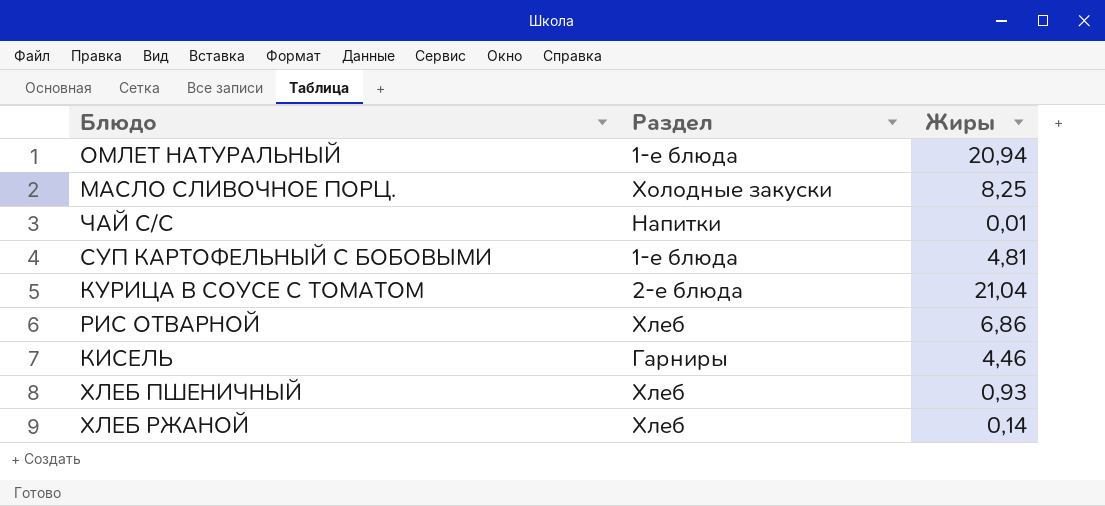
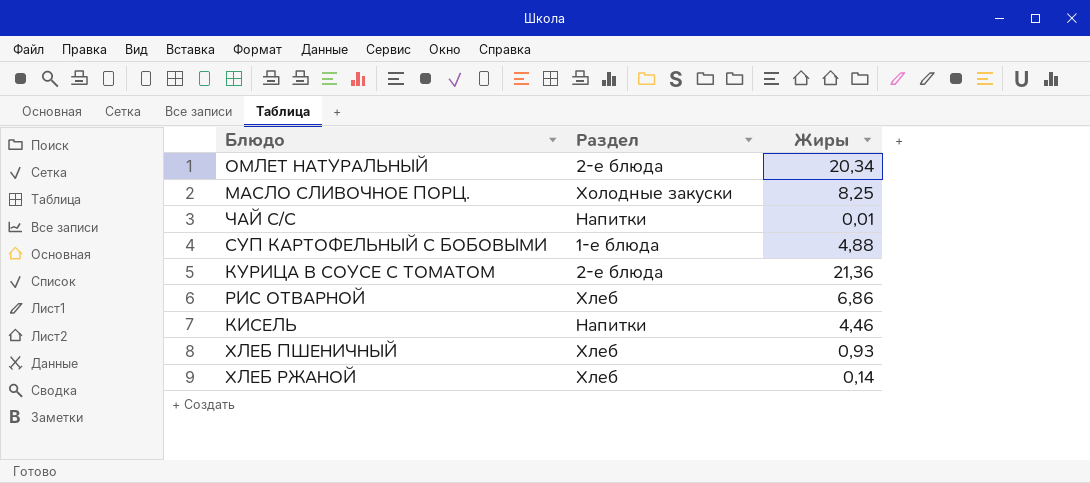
ОМЛЕТ НАТУРАЛЬНЫЙ | Раздел: 1-е блюда -> 2-е блюда
ОМЛЕТ НАТУРАЛЬНЫЙ | Жиры: 20,94 -> 20,34
СУП КАРТОФЕЛЬНЫЙ С БОБОВЫМИ | Жиры: 4,81 -> 4,88
КУРИЦА В СОУСЕ С ТОМАТОМ | Жиры: 21,04 -> 21,36
КИСЕЛЬ | Раздел: Гарниры -> Напитки

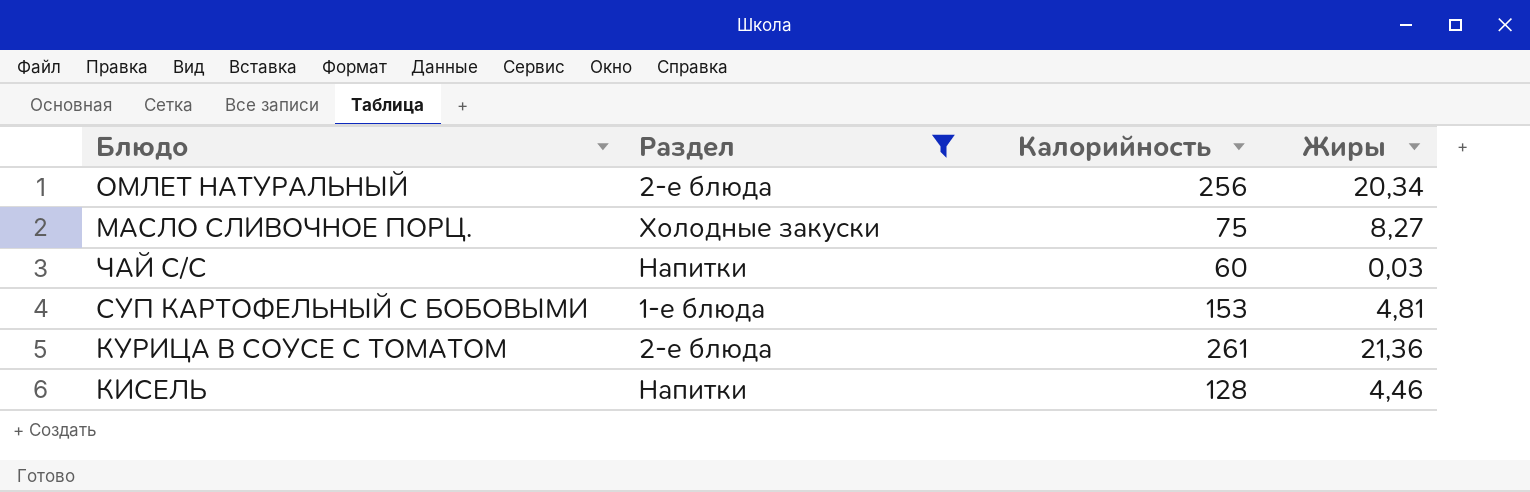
filter: none -> Раздел != Хлеб
column Калорийность | position: none -> 3
МАСЛО СЛИВОЧНОЕ ПОРЦ. | Жиры: 8,25 -> 8,27
ЧАЙ С/С | Жиры: 0,01 -> 0,03
СУП КАРТОФЕЛЬНЫЙ С БОБОВЫМИ | Жиры: 4,88 -> 4,81

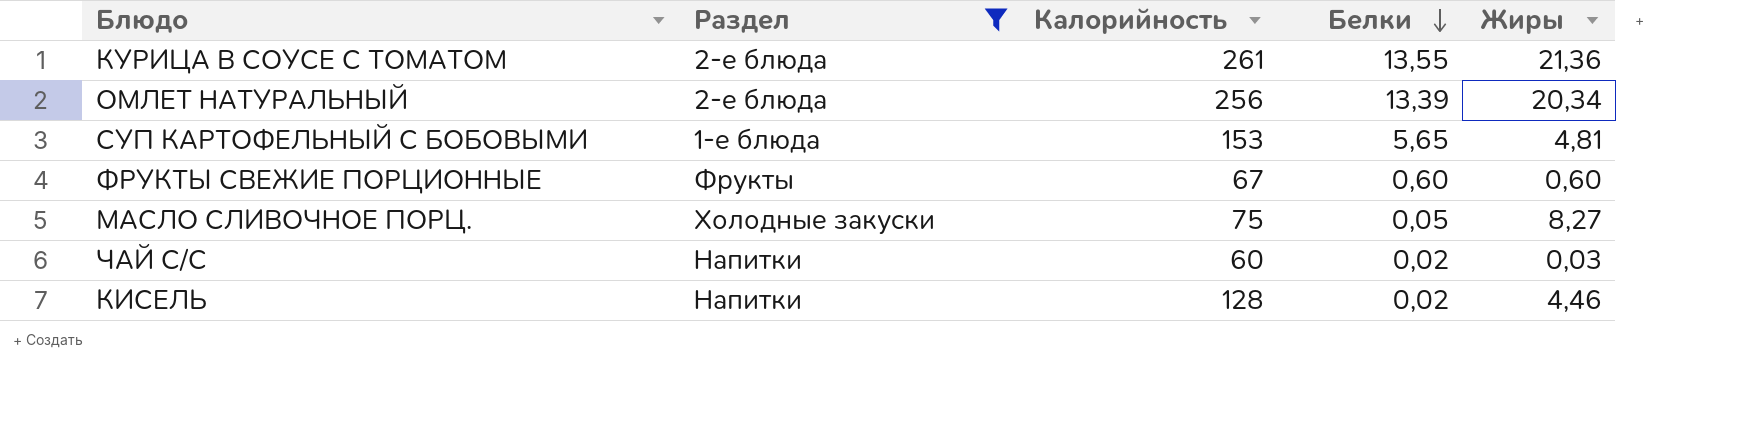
row order: none -> Белки descending
column Белки | position: none -> 4
row ФРУКТЫ СВЕЖИЕ ПОРЦИОННЫЕ: none -> Фрукты | 67 | 0,60 | 0,60

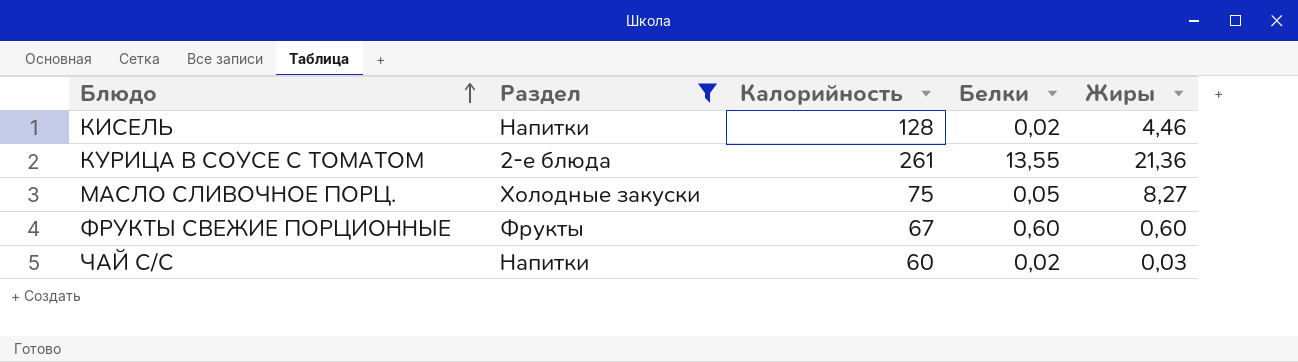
row order: Белки descending -> Блюдо ascending
row ОМЛЕТ НАТУРАЛЬНЫЙ: 2-е блюда | 256 | 13,39 | 20,34 -> none
row СУП КАРТОФЕЛЬНЫЙ С БОБОВЫМИ: 1-е блюда | 153 | 5,65 | 4,81 -> none

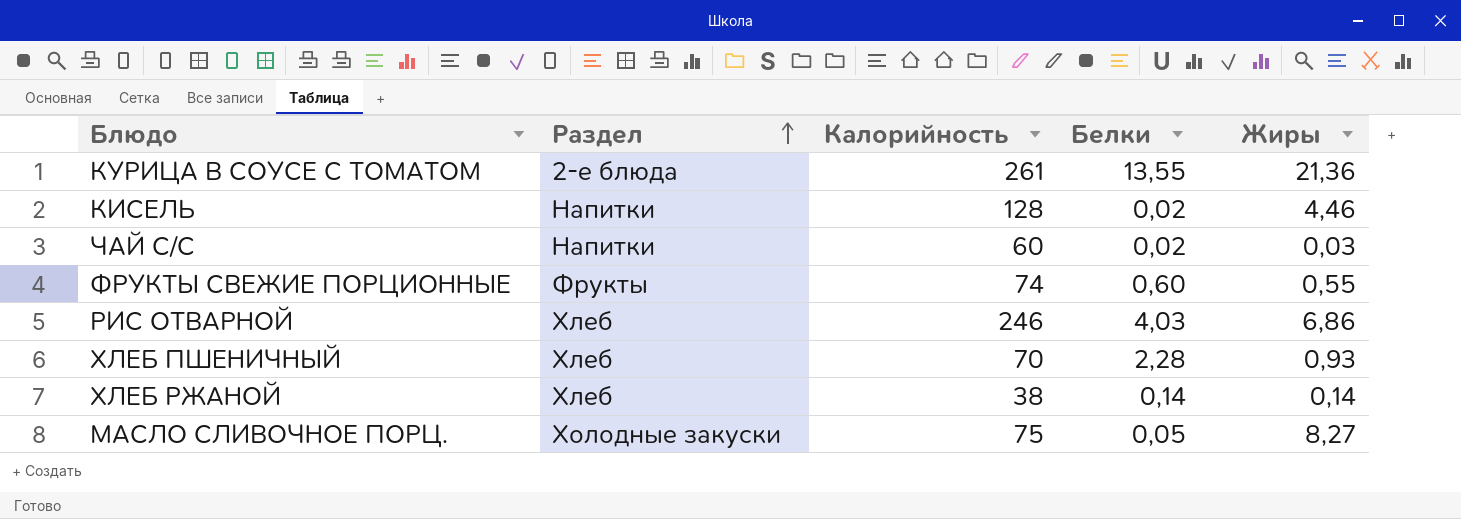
filter: Раздел != Хлеб -> none
row order: Блюдо ascending -> Раздел ascending
ФРУКТЫ СВЕЖИЕ ПОРЦИОННЫЕ | Калорийность: 67 -> 74
ФРУКТЫ СВЕЖИЕ ПОРЦИОННЫЕ | Жиры: 0,60 -> 0,55

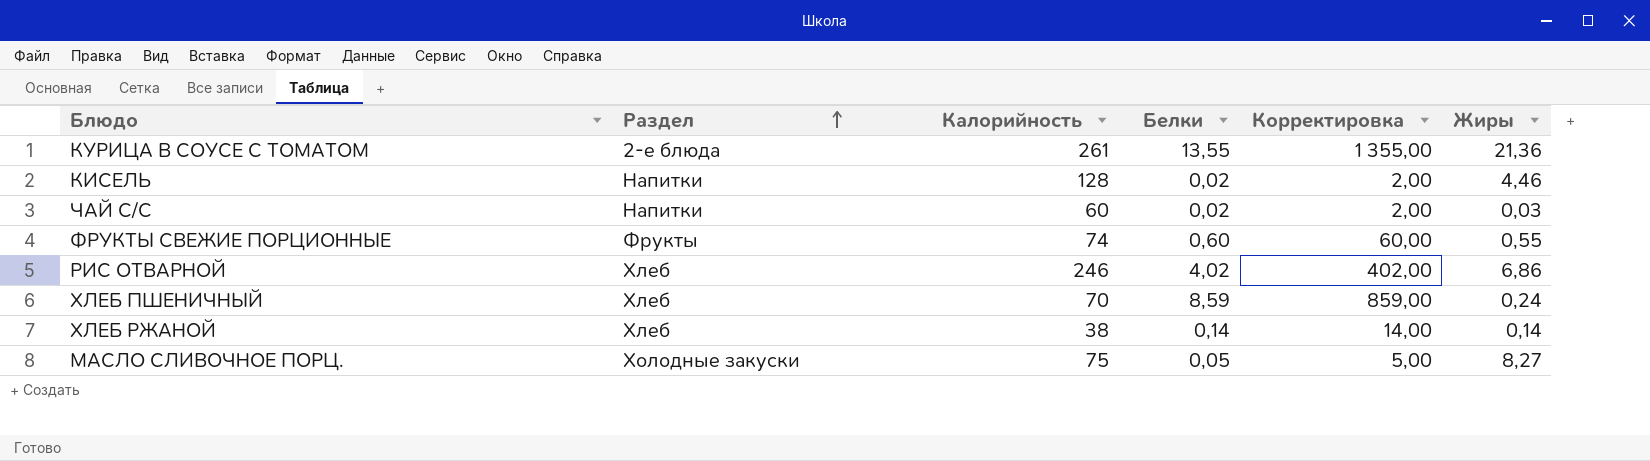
column Корректировка | formula: none -> [Белки] * 100
РИС ОТВАРНОЙ | Белки: 4,03 -> 4,02
ХЛЕБ ПШЕНИЧНЫЙ | Белки: 2,28 -> 8,59
ХЛЕБ ПШЕНИЧНЫЙ | Жиры: 0,93 -> 0,24

